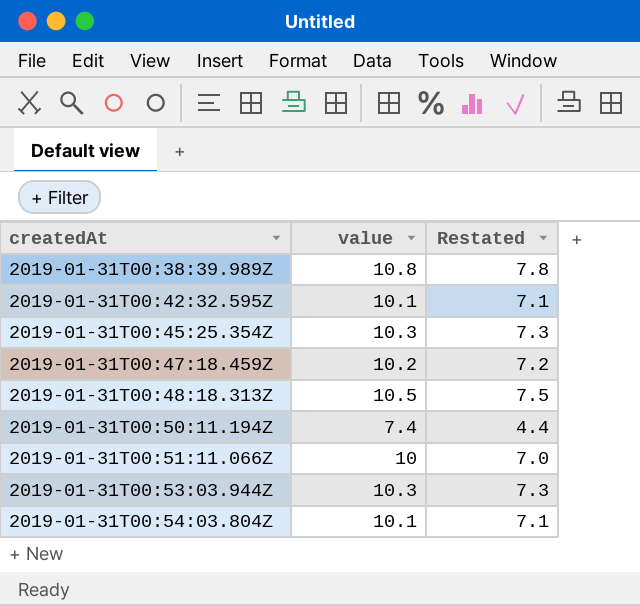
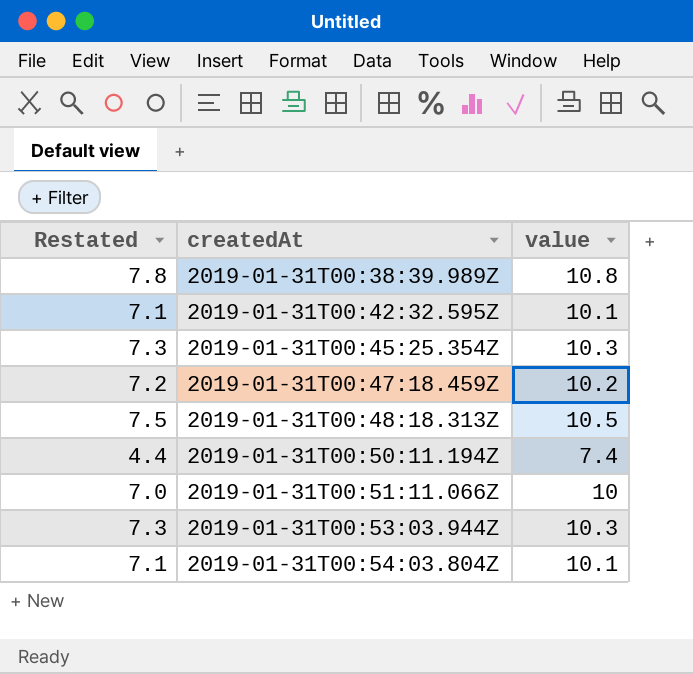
column Restated | position: 3 -> 1

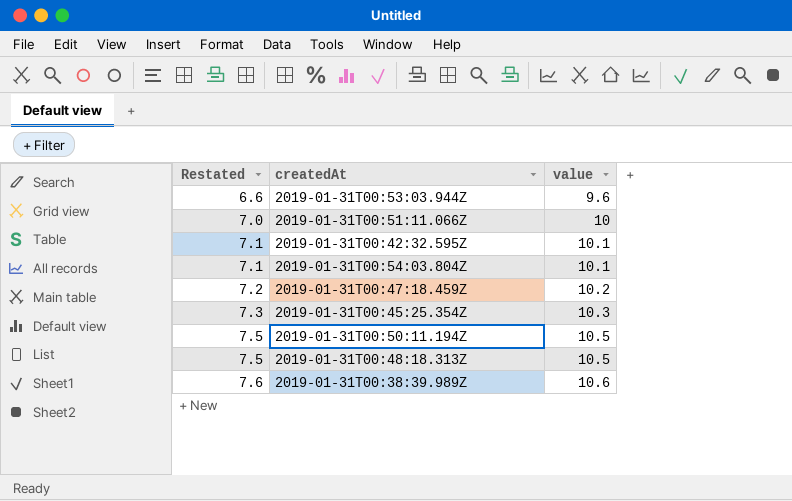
row order: createdAt ascending -> Restated ascending
2019-01-31T00:53:03.944Z | Restated: 7.3 -> 6.6
2019-01-31T00:53:03.944Z | value: 10.3 -> 9.6
2019-01-31T00:50:11.194Z | Restated: 4.4 -> 7.5
2019-01-31T00:50:11.194Z | value: 7.4 -> 10.5
2019-01-31T00:38:39.989Z | Restated: 7.8 -> 7.6
2019-01-31T00:38:39.989Z | value: 10.8 -> 10.6

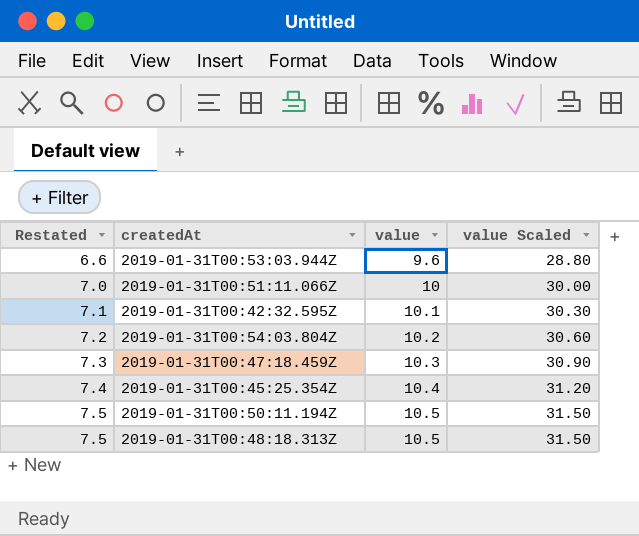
column value Scaled | formula: none -> [value] * 3
row 2019-01-31T00:38:39.989Z: 7.6 | 10.6 -> none
2019-01-31T00:54:03.804Z | Restated: 7.1 -> 7.2
2019-01-31T00:54:03.804Z | value: 10.1 -> 10.2
2019-01-31T00:47:18.459Z | Restated: 7.2 -> 7.3
2019-01-31T00:47:18.459Z | value: 10.2 -> 10.3
2019-01-31T00:45:25.354Z | Restated: 7.3 -> 7.4
2019-01-31T00:45:25.354Z | value: 10.3 -> 10.4

